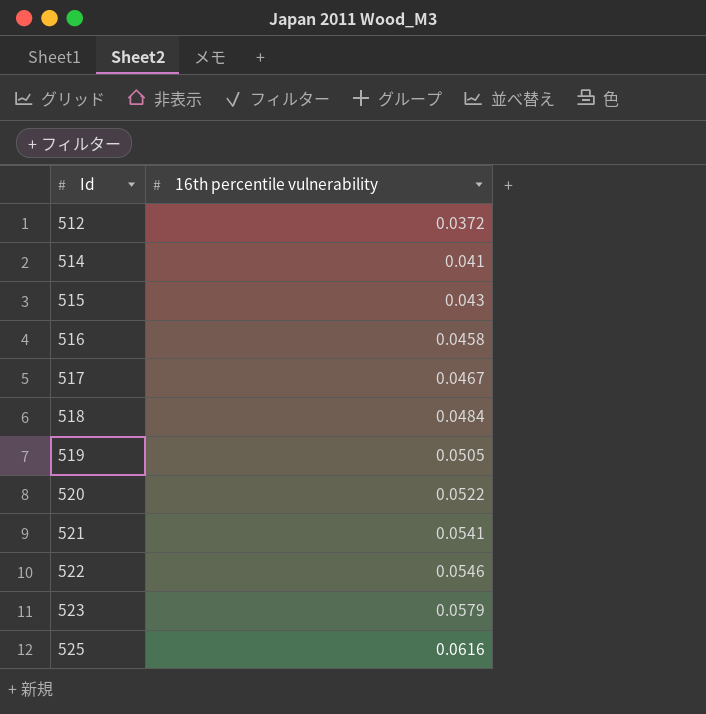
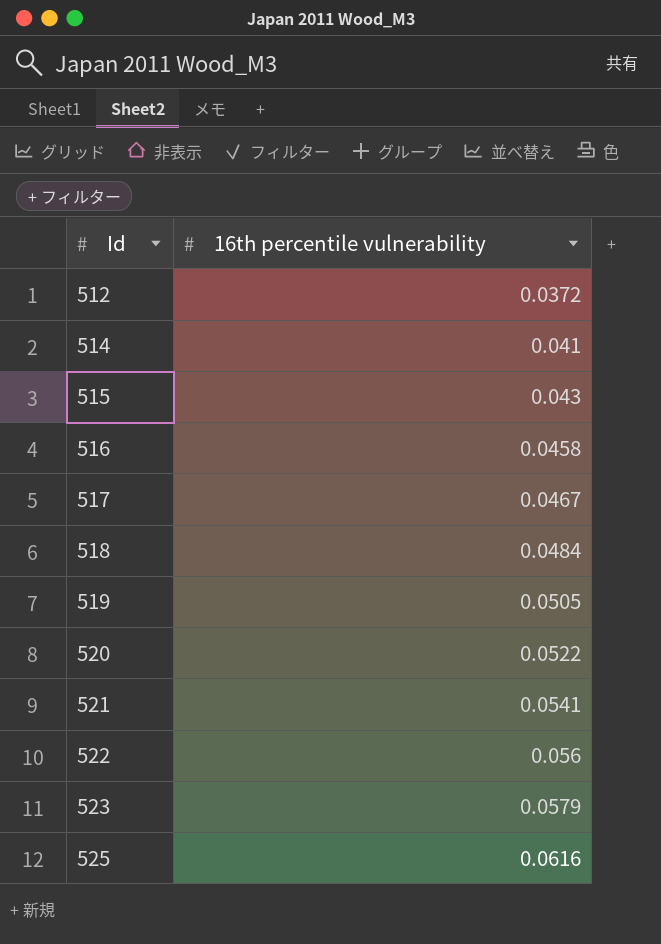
522 | 16th percentile vulnerability: 0.0546 -> 0.056

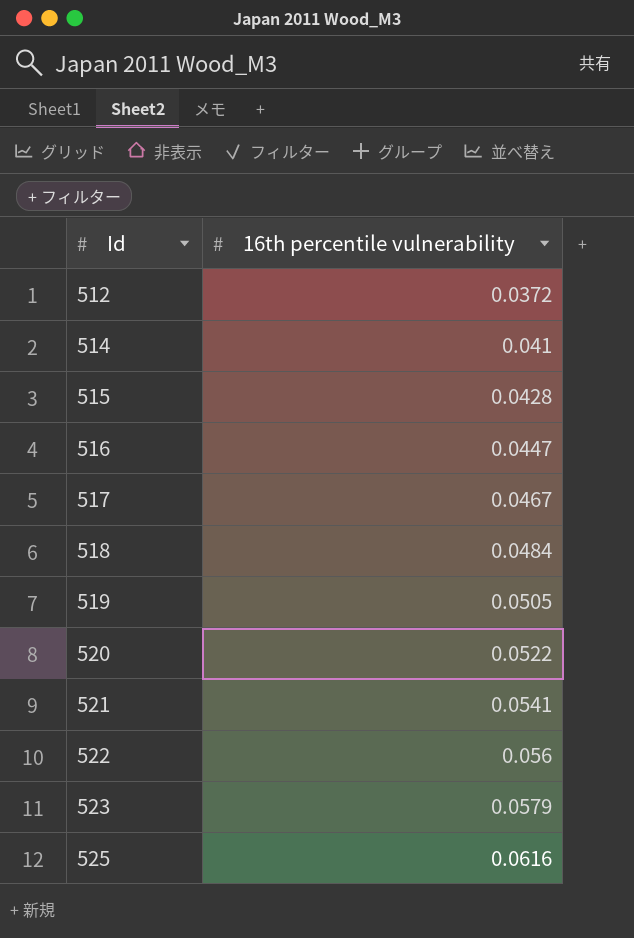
515 | 16th percentile vulnerability: 0.043 -> 0.0428
516 | 16th percentile vulnerability: 0.0458 -> 0.0447

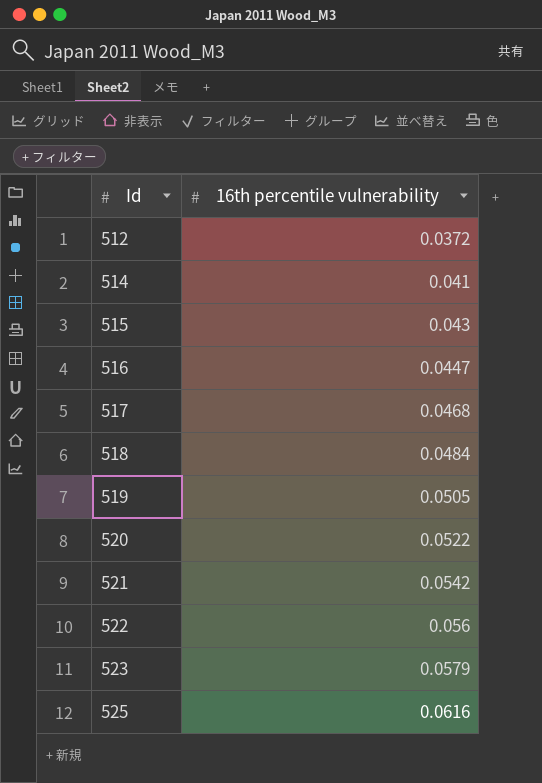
515 | 16th percentile vulnerability: 0.0428 -> 0.043
517 | 16th percentile vulnerability: 0.0467 -> 0.0468
521 | 16th percentile vulnerability: 0.0541 -> 0.0542

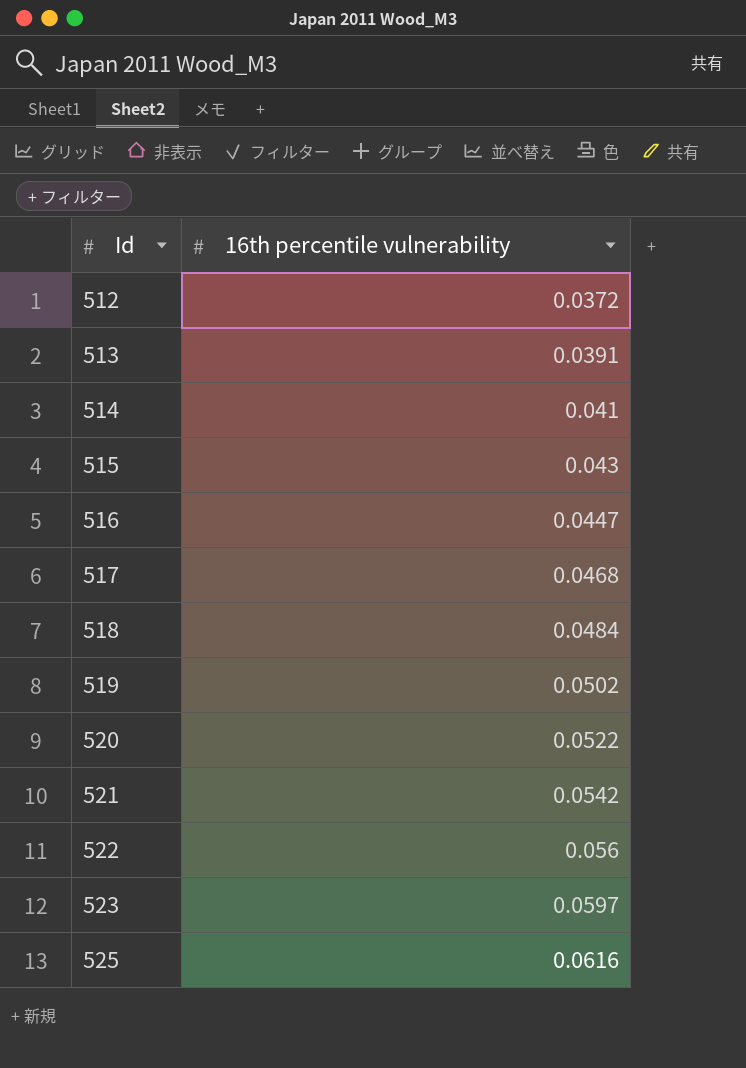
row 513: none -> 0.0391
519 | 16th percentile vulnerability: 0.0505 -> 0.0502
523 | 16th percentile vulnerability: 0.0579 -> 0.0597

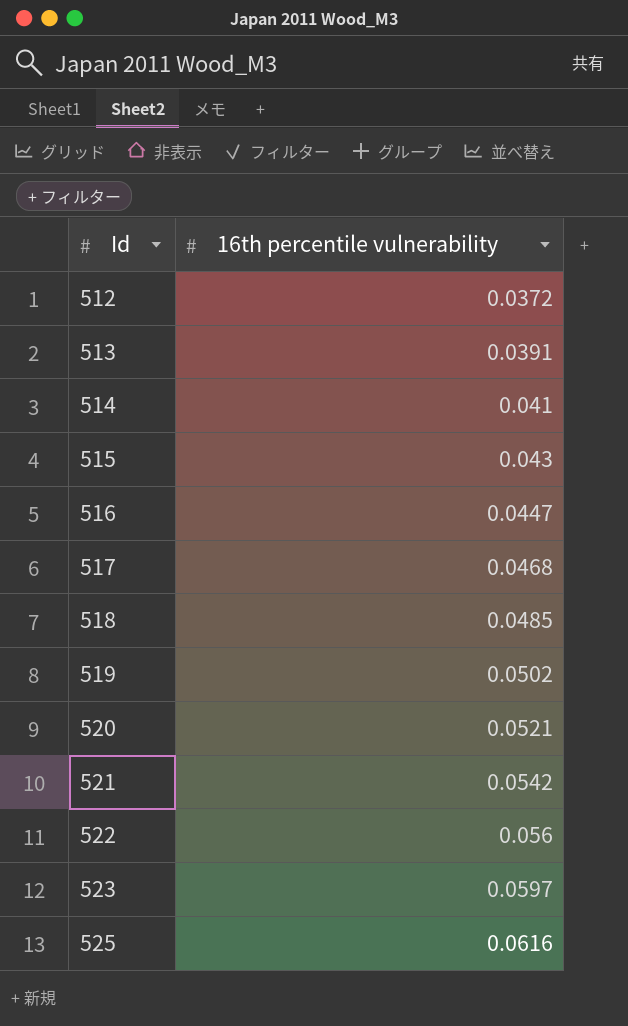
518 | 16th percentile vulnerability: 0.0484 -> 0.0485
520 | 16th percentile vulnerability: 0.0522 -> 0.0521

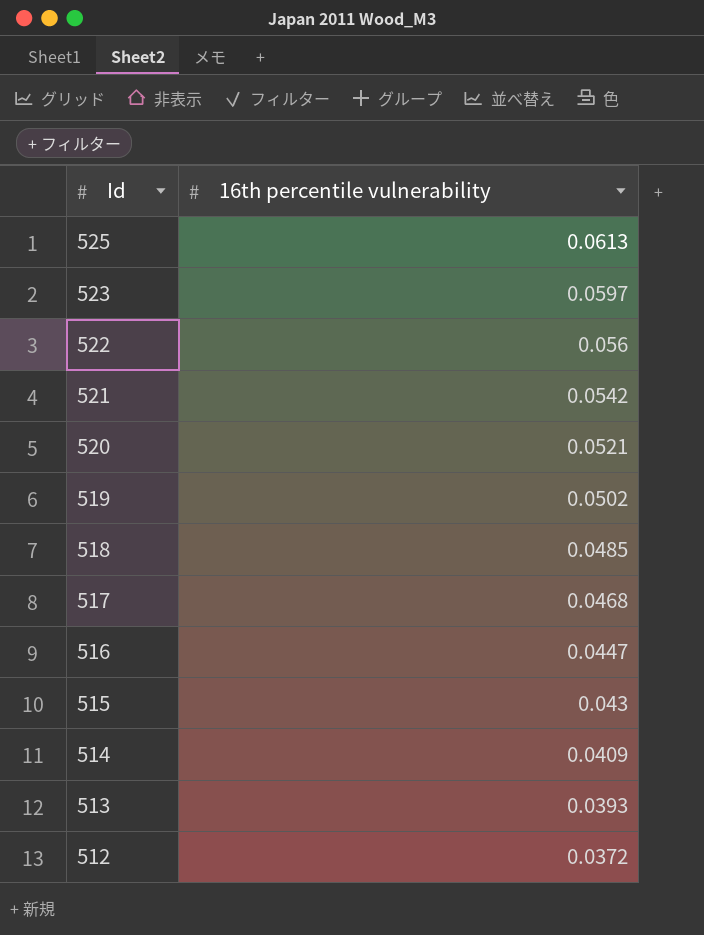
row order: Id ascending -> Id descending
525 | 16th percentile vulnerability: 0.0616 -> 0.0613
514 | 16th percentile vulnerability: 0.041 -> 0.0409
513 | 16th percentile vulnerability: 0.0391 -> 0.0393

